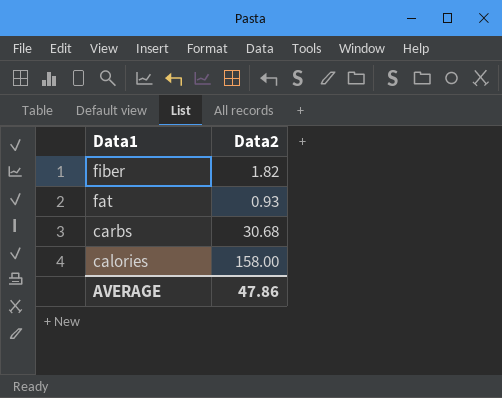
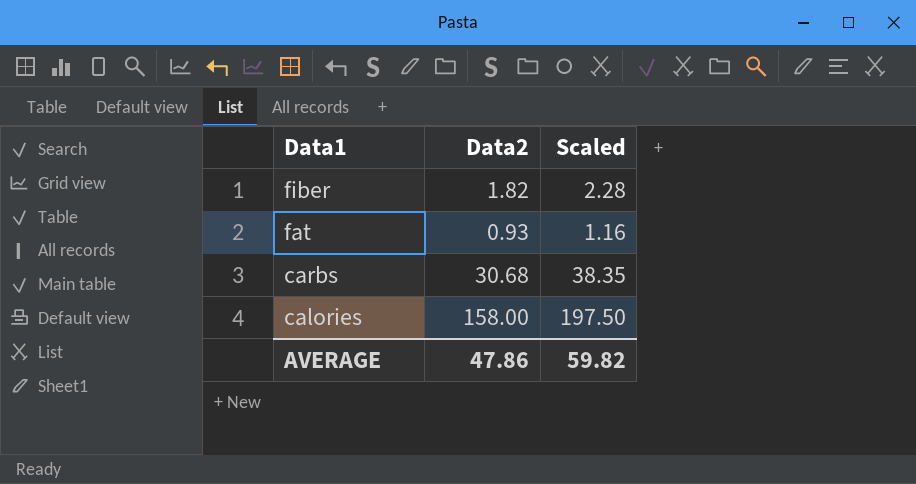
column Scaled | formula: none -> [Data2] * 1.25

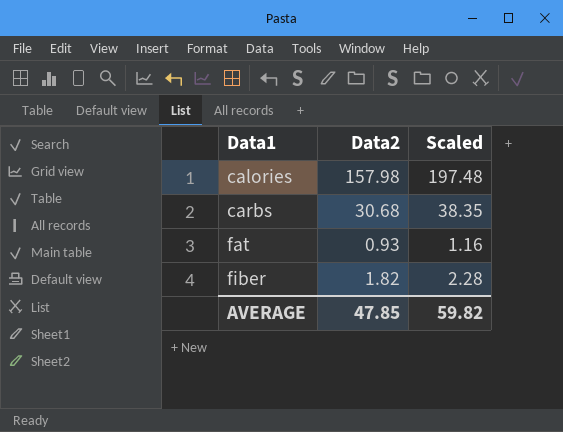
row order: Data1 descending -> Data1 ascending
calories | Data2: 158.00 -> 157.98
calories | Scaled: 197.50 -> 197.48
AVERAGE | Data2: 47.86 -> 47.85

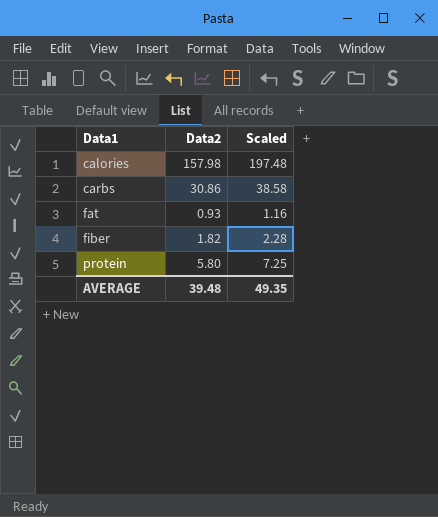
carbs | Data2: 30.68 -> 30.86
carbs | Scaled: 38.35 -> 38.58
row protein: none -> 5.80 | 7.25
AVERAGE | Data2: 47.85 -> 39.48
AVERAGE | Scaled: 59.82 -> 49.35

